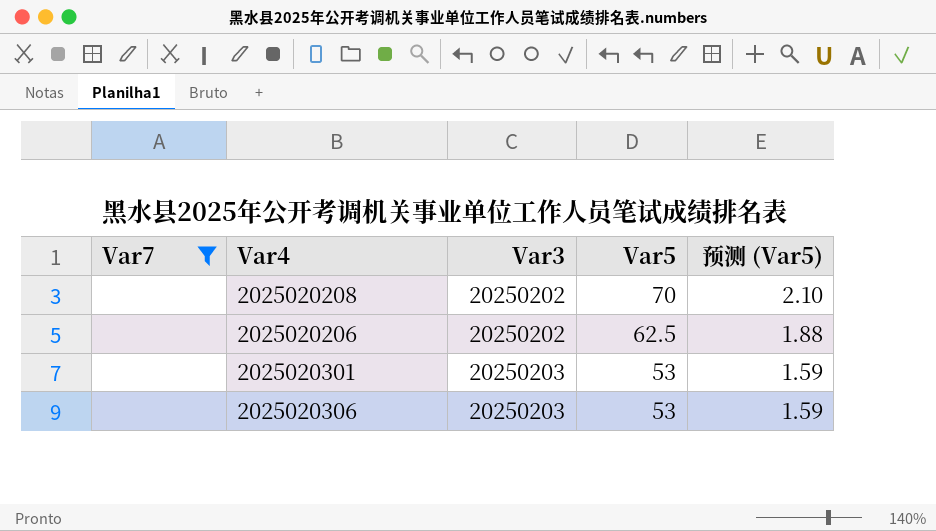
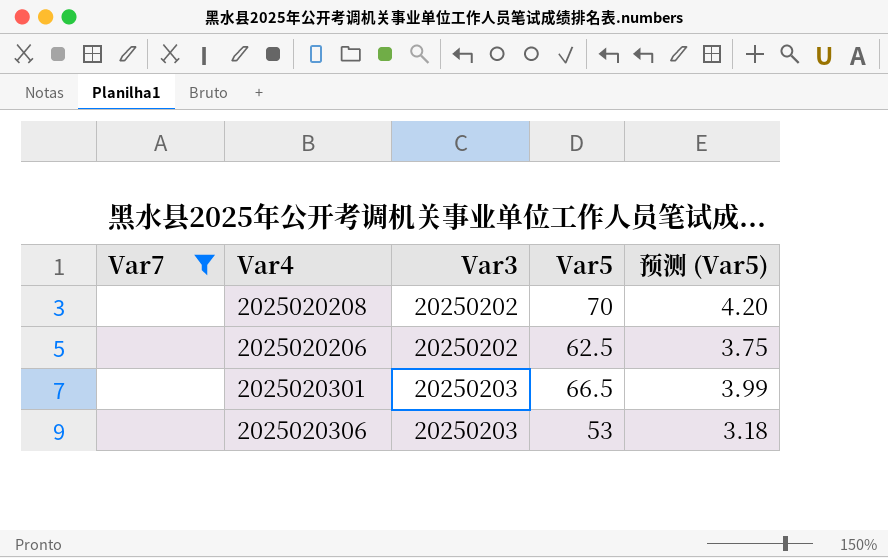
column 预测 (Var5) | formula: [Var5] * 0.03 -> [Var5] * 0.06
2025020301 | Var5: 53 -> 66.5

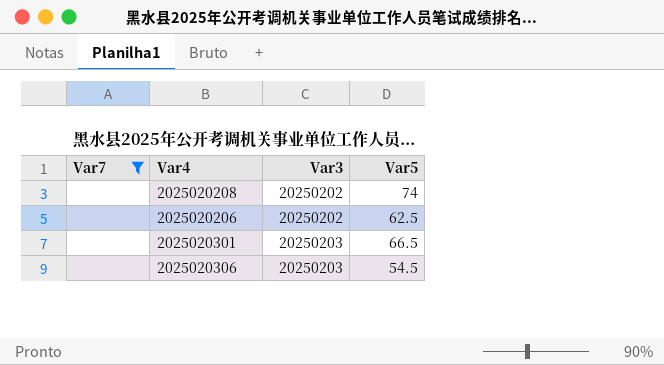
column 预测 (Var5) | formula: [Var5] * 0.06 -> none
2025020208 | Var5: 70 -> 74
2025020306 | Var5: 53 -> 54.5

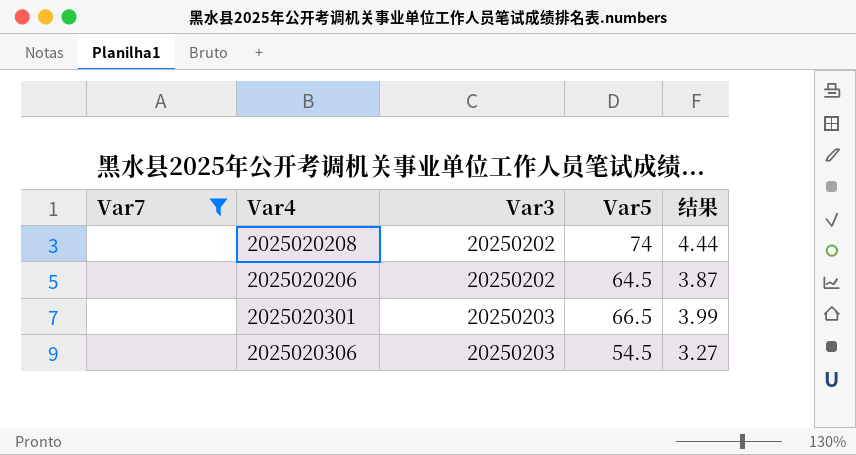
column 结果 | formula: none -> [Var5] * 0.06
2025020206 | Var5: 62.5 -> 64.5

